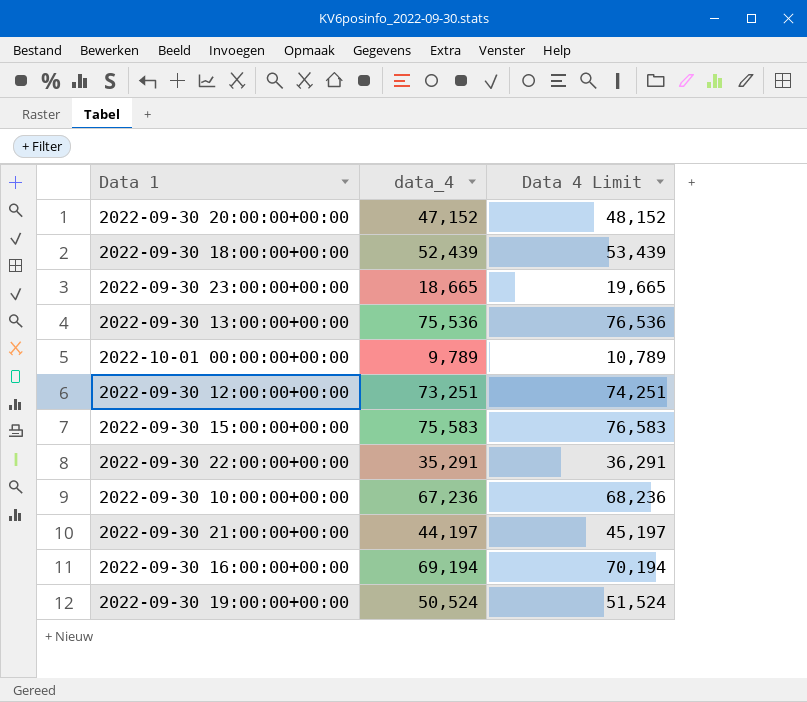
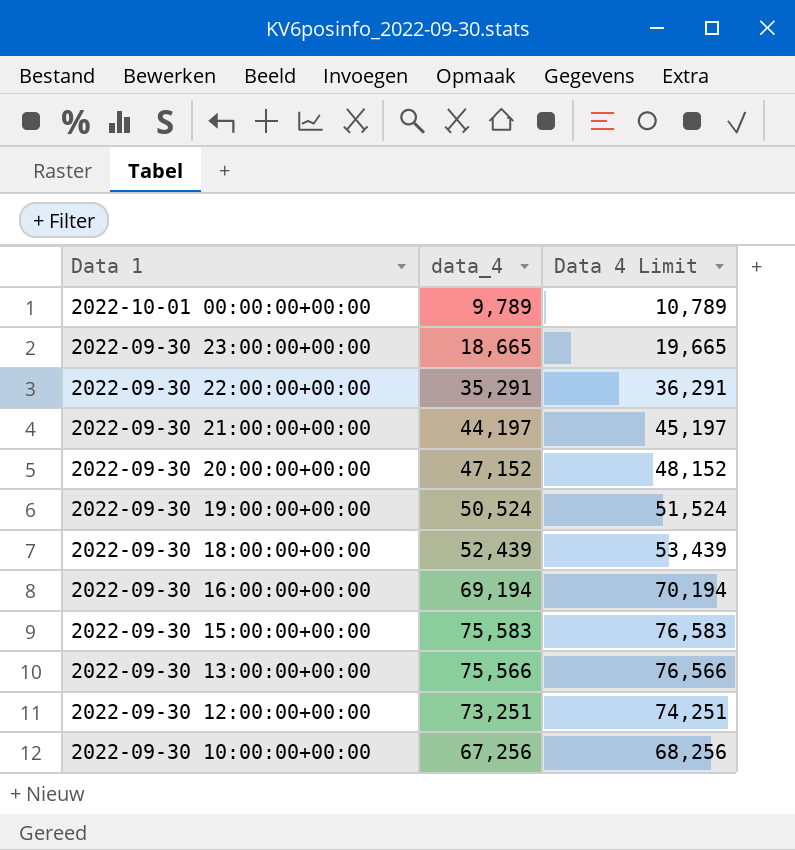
row order: none -> Data 1 descending
2022-09-30 13:00:00+00:00 | data_4: 75,536 -> 75,566
2022-09-30 13:00:00+00:00 | Data 4 Limit: 76,536 -> 76,566
2022-09-30 10:00:00+00:00 | data_4: 67,236 -> 67,256
2022-09-30 10:00:00+00:00 | Data 4 Limit: 68,236 -> 68,256

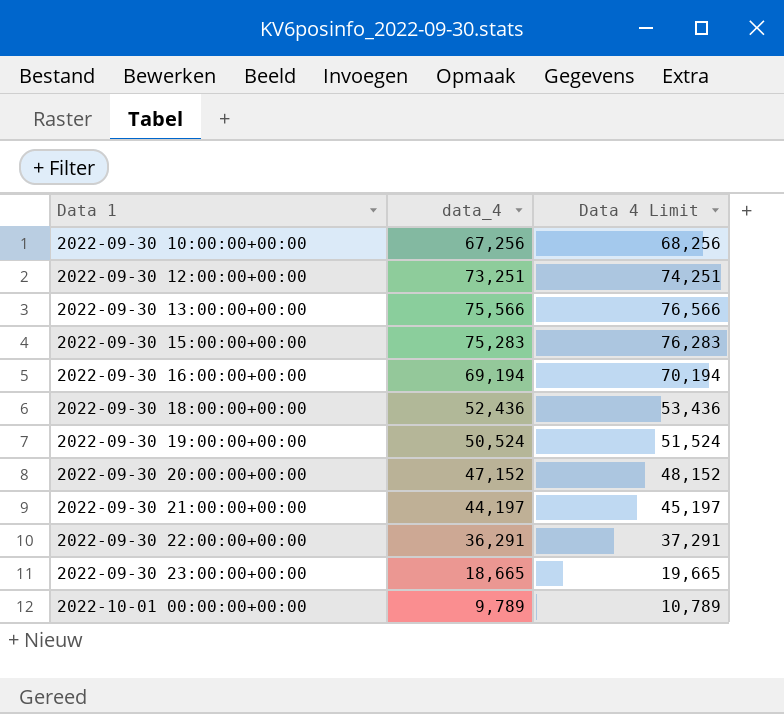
row order: Data 1 descending -> Data 1 ascending
2022-09-30 15:00:00+00:00 | data_4: 75,583 -> 75,283
2022-09-30 15:00:00+00:00 | Data 4 Limit: 76,583 -> 76,283
2022-09-30 18:00:00+00:00 | data_4: 52,439 -> 52,436
2022-09-30 18:00:00+00:00 | Data 4 Limit: 53,439 -> 53,436
2022-09-30 22:00:00+00:00 | data_4: 35,291 -> 36,291
2022-09-30 22:00:00+00:00 | Data 4 Limit: 36,291 -> 37,291

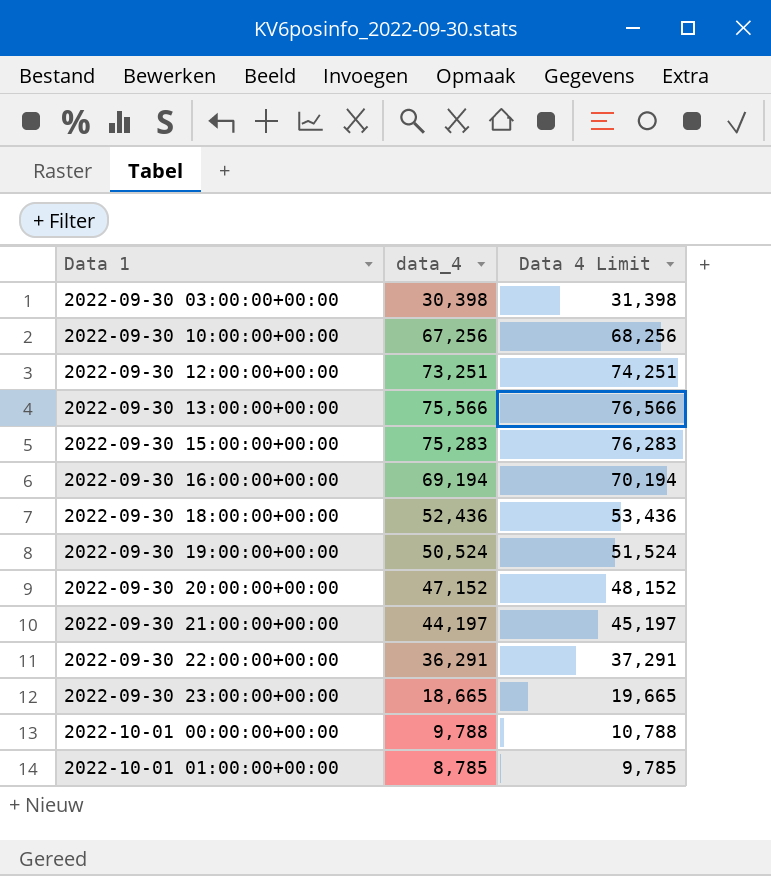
row 2022-09-30 03:00:00+00:00: none -> 30,398 | 31,398
2022-10-01 00:00:00+00:00 | data_4: 9,789 -> 9,788
2022-10-01 00:00:00+00:00 | Data 4 Limit: 10,789 -> 10,788
row 2022-10-01 01:00:00+00:00: none -> 8,785 | 9,785

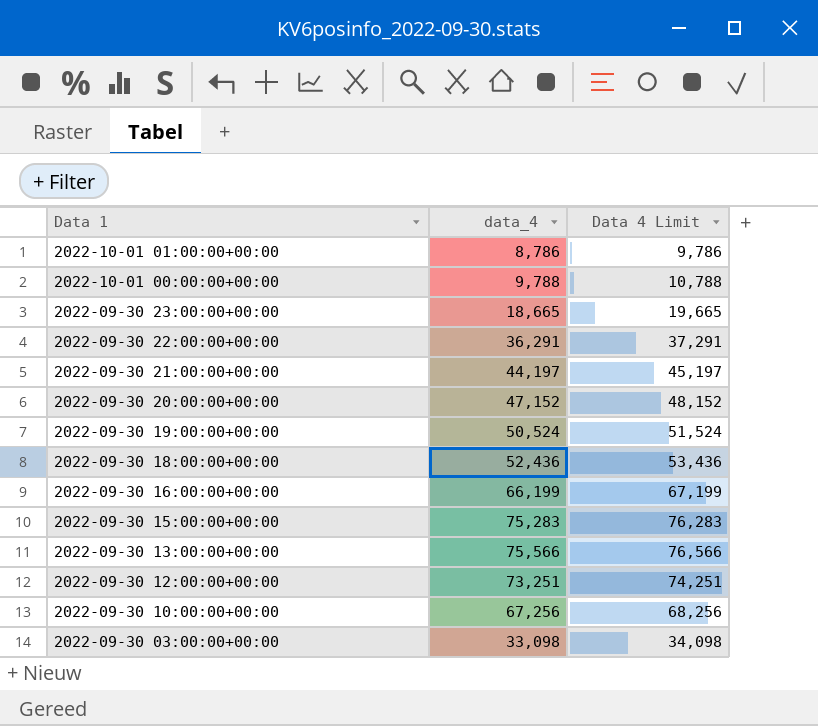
row order: Data 1 ascending -> Data 1 descending
2022-10-01 01:00:00+00:00 | data_4: 8,785 -> 8,786
2022-10-01 01:00:00+00:00 | Data 4 Limit: 9,785 -> 9,786
2022-09-30 16:00:00+00:00 | data_4: 69,194 -> 66,199
2022-09-30 16:00:00+00:00 | Data 4 Limit: 70,194 -> 67,199
2022-09-30 03:00:00+00:00 | data_4: 30,398 -> 33,098
2022-09-30 03:00:00+00:00 | Data 4 Limit: 31,398 -> 34,098

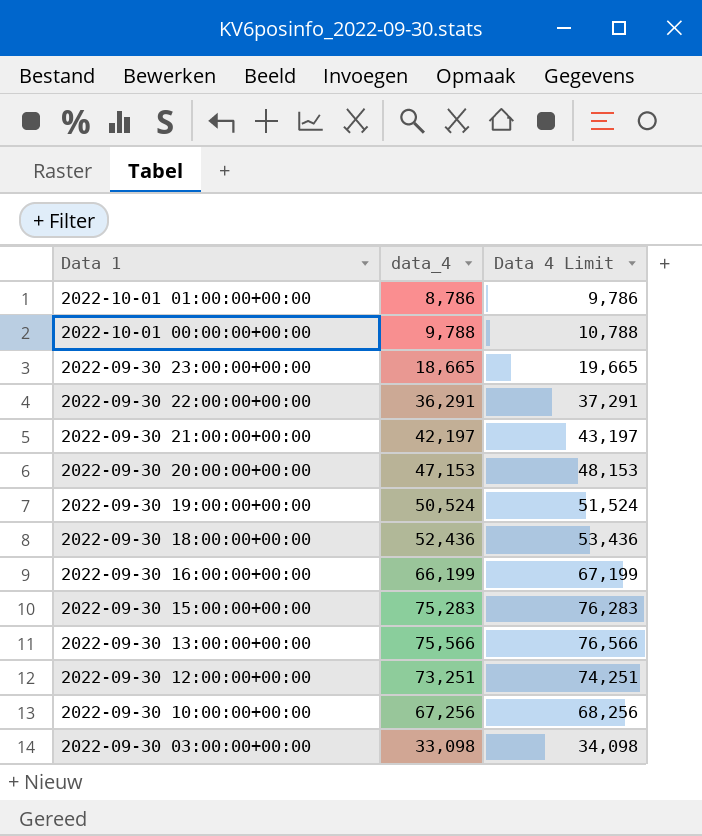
2022-09-30 21:00:00+00:00 | data_4: 44,197 -> 42,197
2022-09-30 21:00:00+00:00 | Data 4 Limit: 45,197 -> 43,197
2022-09-30 20:00:00+00:00 | data_4: 47,152 -> 47,153
2022-09-30 20:00:00+00:00 | Data 4 Limit: 48,152 -> 48,153

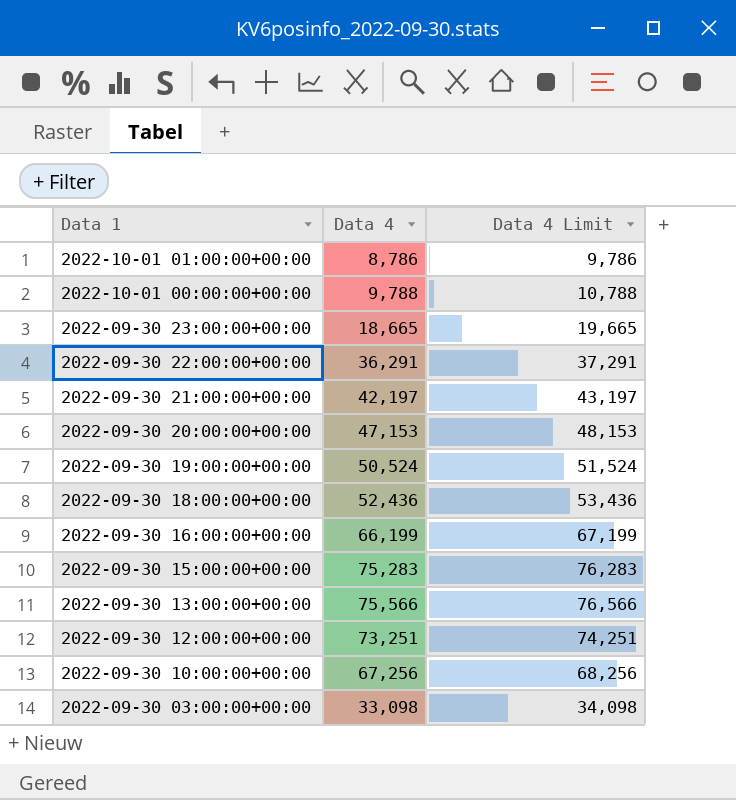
column name: data_4 -> Data 4

